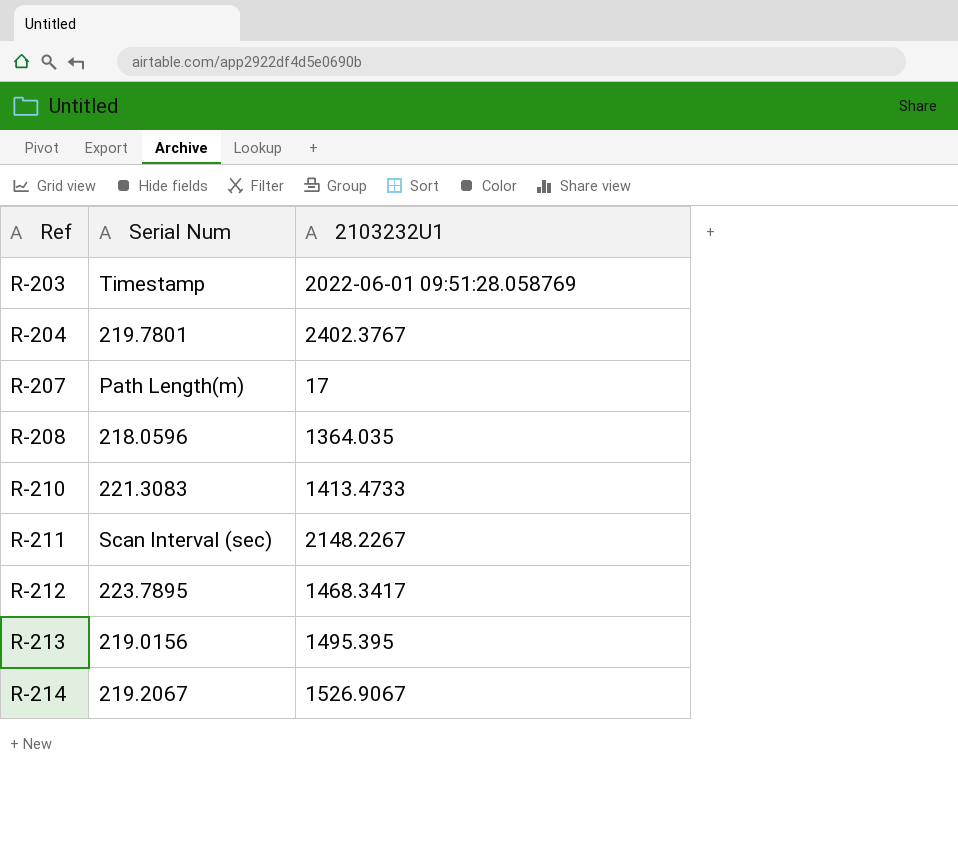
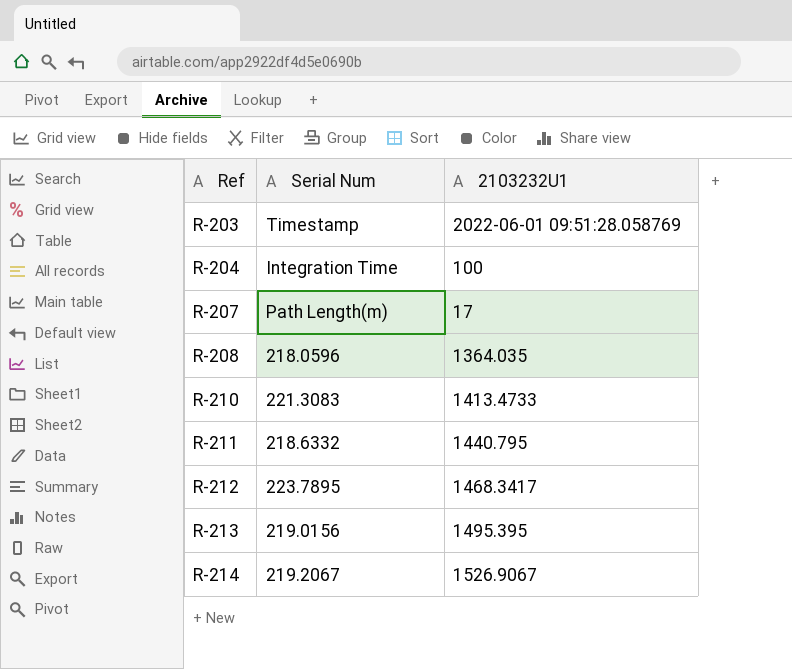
R-204 | Serial Num: 219.7801 -> Integration Time
R-204 | 2103232U1: 2402.3767 -> 100
R-211 | Serial Num: Scan Interval (sec) -> 218.6332
R-211 | 2103232U1: 2148.2267 -> 1440.795

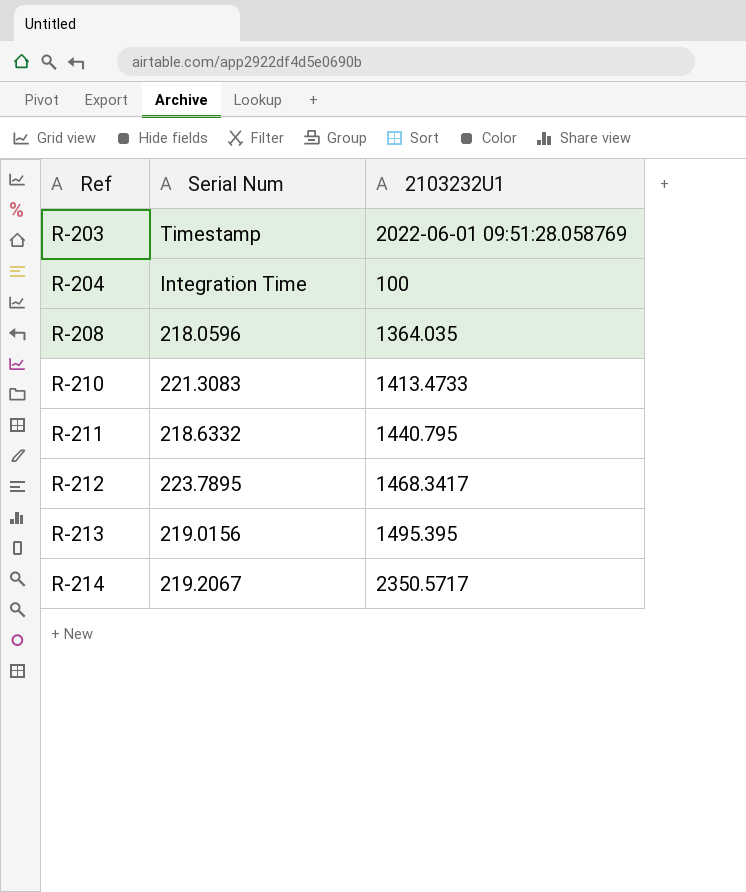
row R-207: Path Length(m) | 17 -> none
R-214 | 2103232U1: 1526.9067 -> 2350.5717

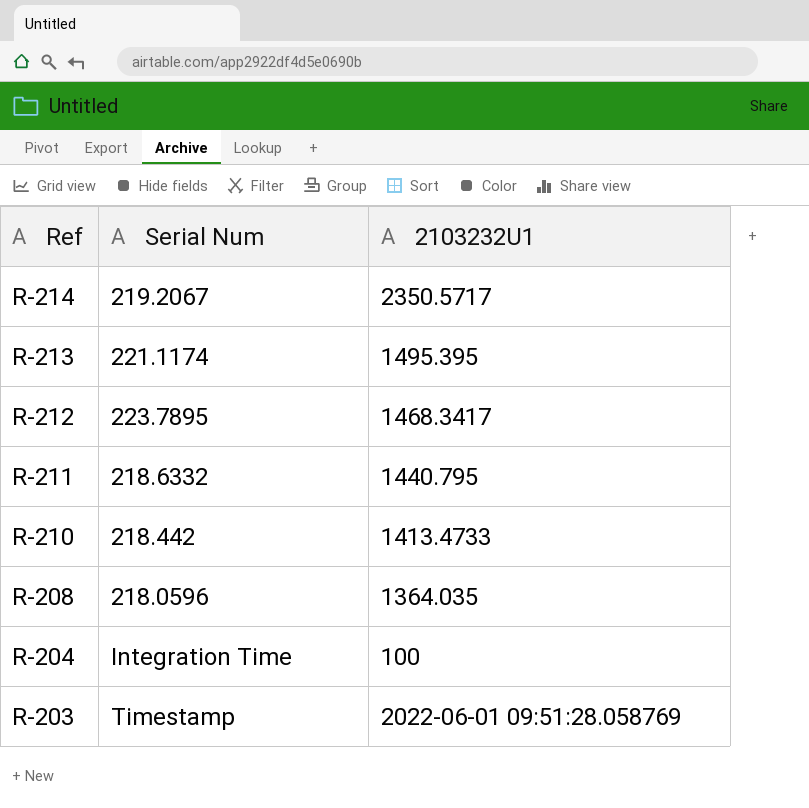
row order: Ref ascending -> Ref descending
R-213 | Serial Num: 219.0156 -> 221.1174
R-210 | Serial Num: 221.3083 -> 218.442

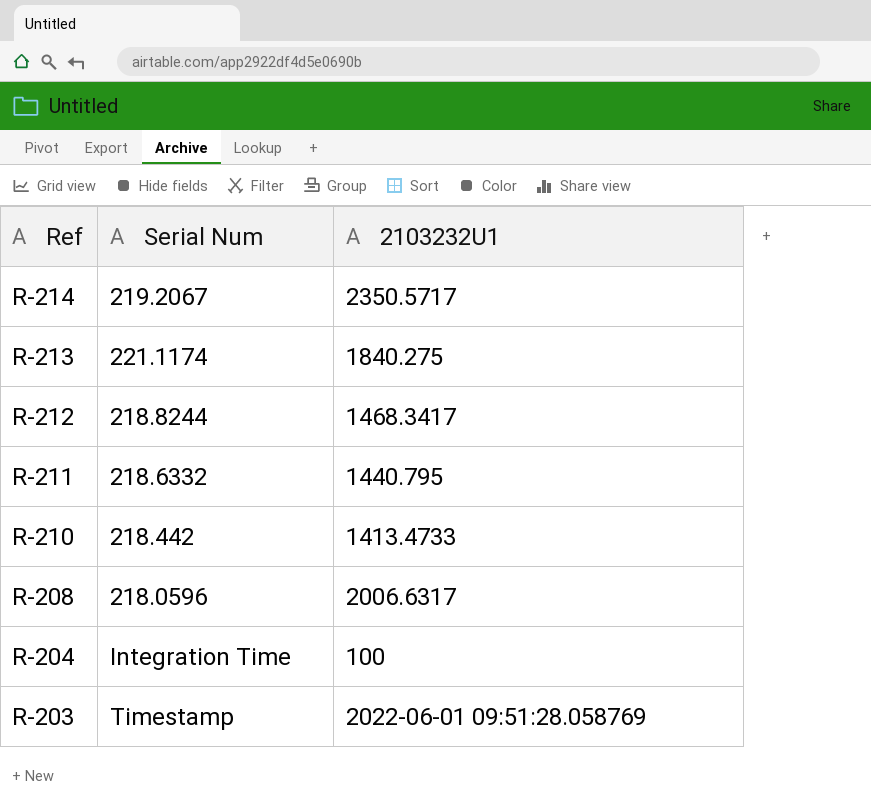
R-213 | 2103232U1: 1495.395 -> 1840.275
R-212 | Serial Num: 223.7895 -> 218.8244
R-208 | 2103232U1: 1364.035 -> 2006.6317

